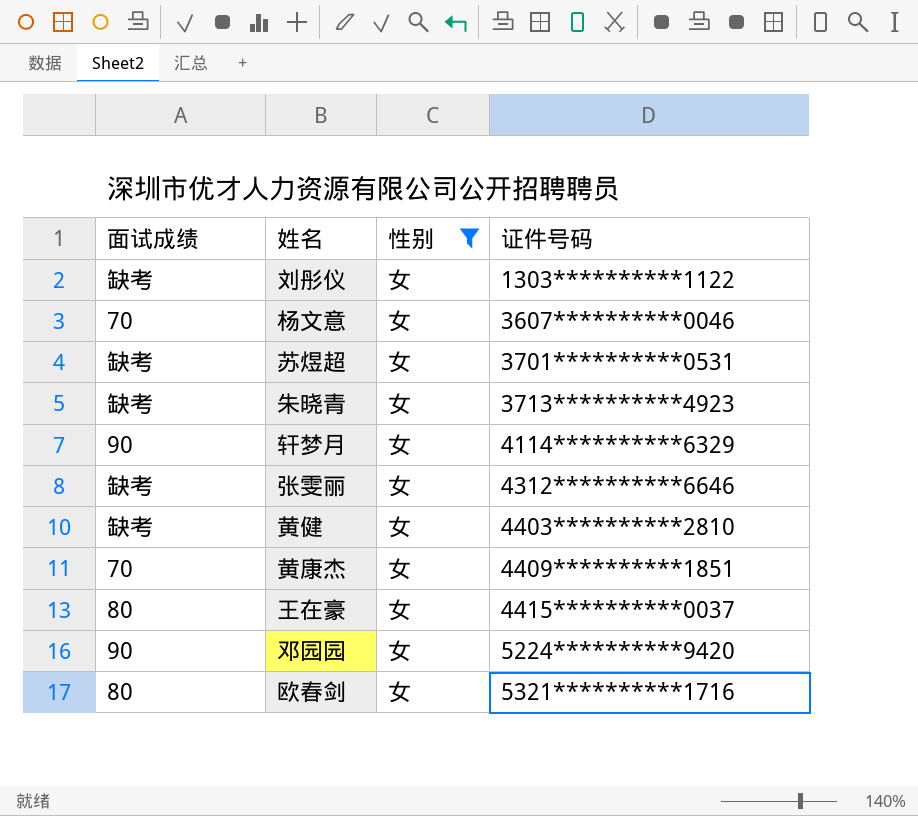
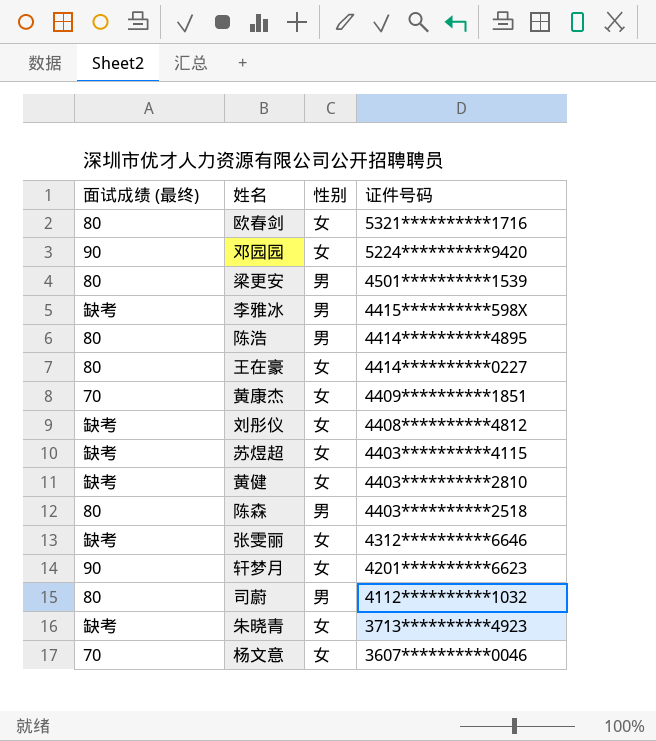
filter: 性别 = 女 -> none
row order: 证件号码 ascending -> 证件号码 descending
column name: 面试成绩 -> 面试成绩 (最终)
王在豪 | 证件号码: 4415**********0037 -> 4414**********0227
刘彤仪 | 证件号码: 1303**********1122 -> 4408**********4812
苏煜超 | 证件号码: 3701**********0531 -> 4403**********4115
轩梦月 | 证件号码: 4114**********6329 -> 4201**********6623

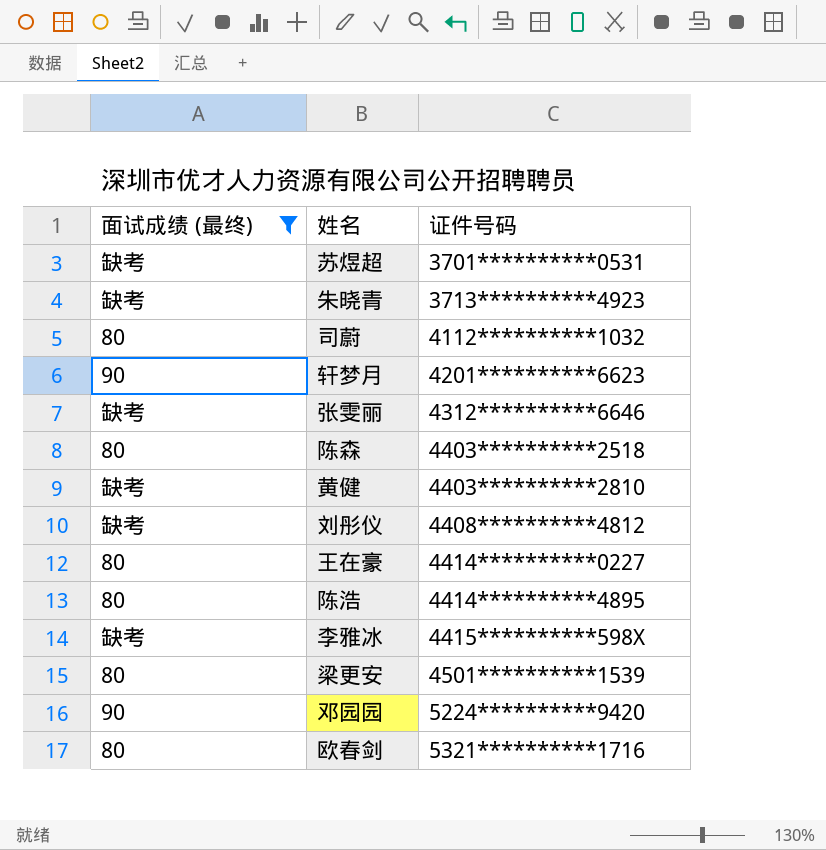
filter: none -> 面试成绩 (最终) != 70
row order: 证件号码 descending -> 证件号码 ascending
column 性别 | position: 3 -> none
苏煜超 | 证件号码: 4403**********4115 -> 3701**********0531

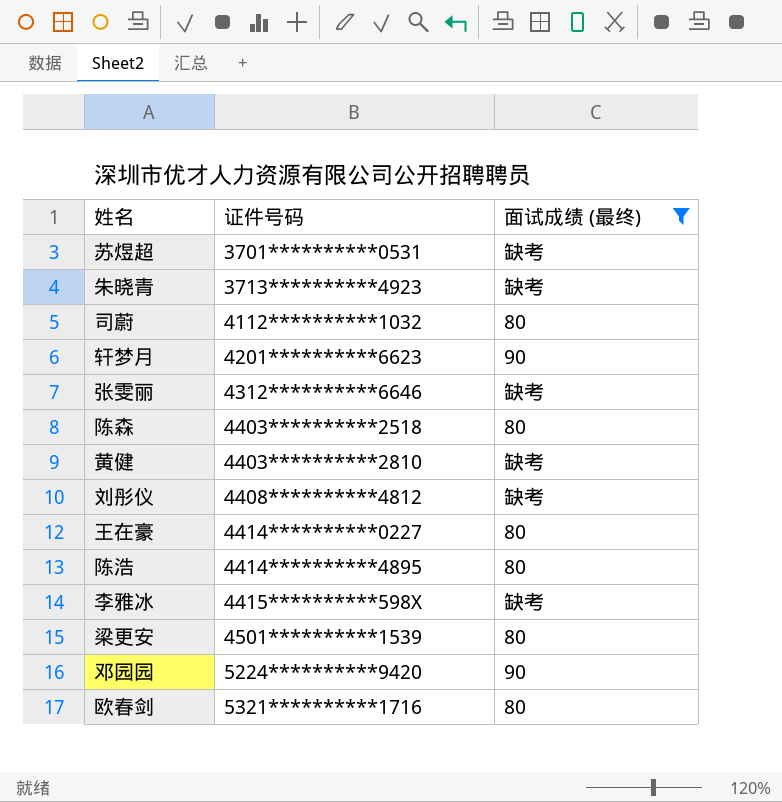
column 面试成绩 (最终) | position: 1 -> 3

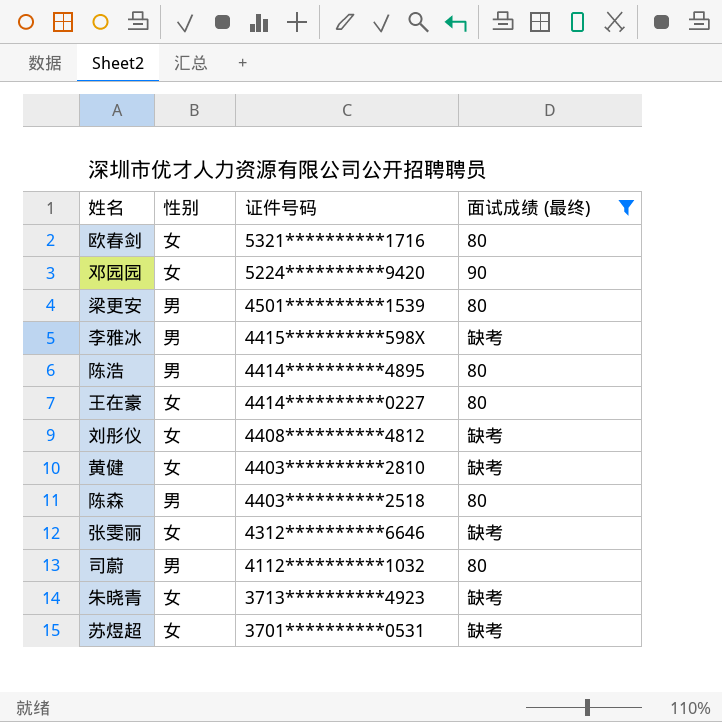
row order: 证件号码 ascending -> 证件号码 descending
column 性别 | position: none -> 2
row 轩梦月: 4201**********6623 | 90 -> none

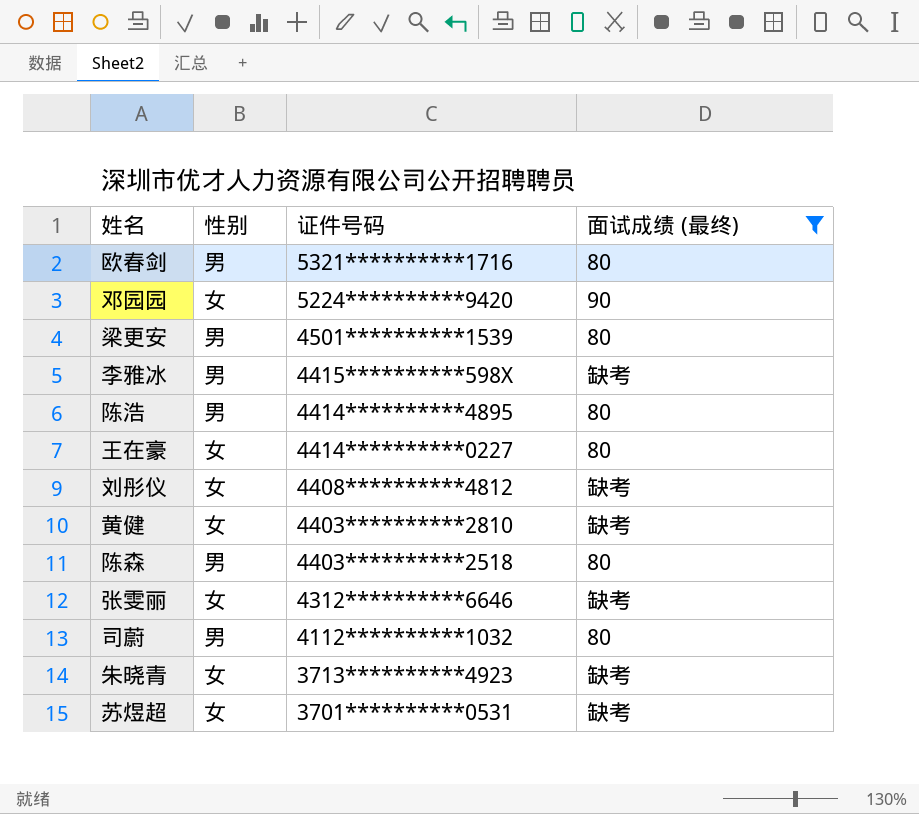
欧春剑 | 性别: 女 -> 男

